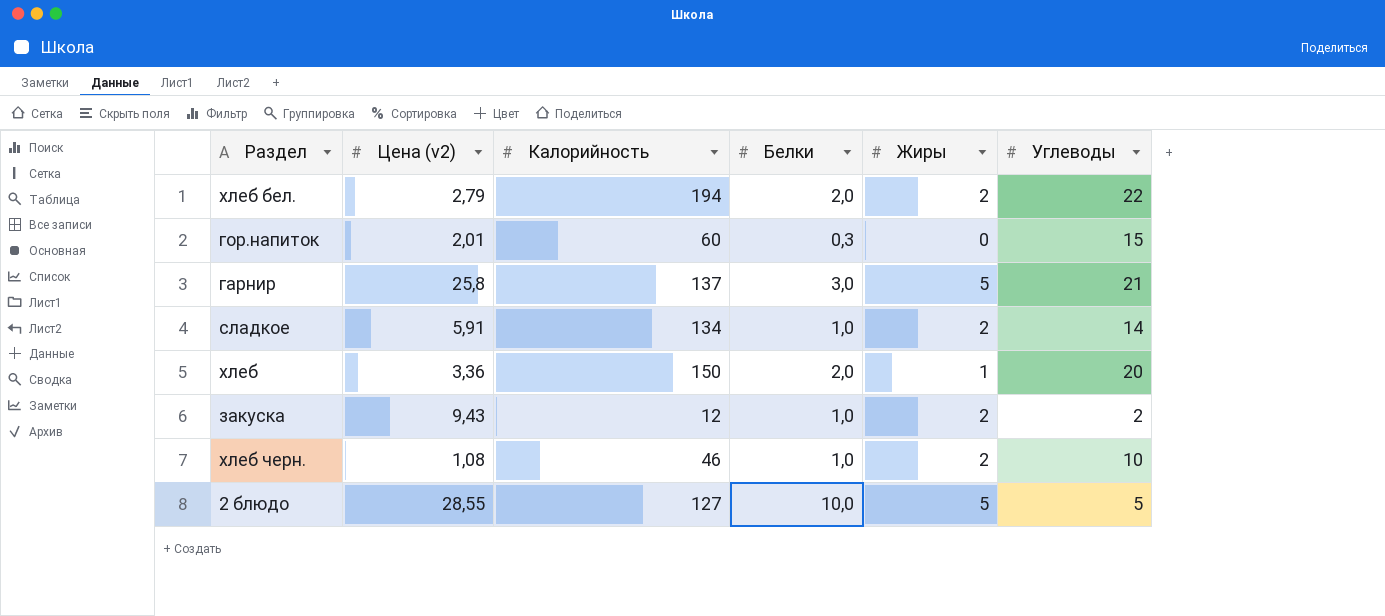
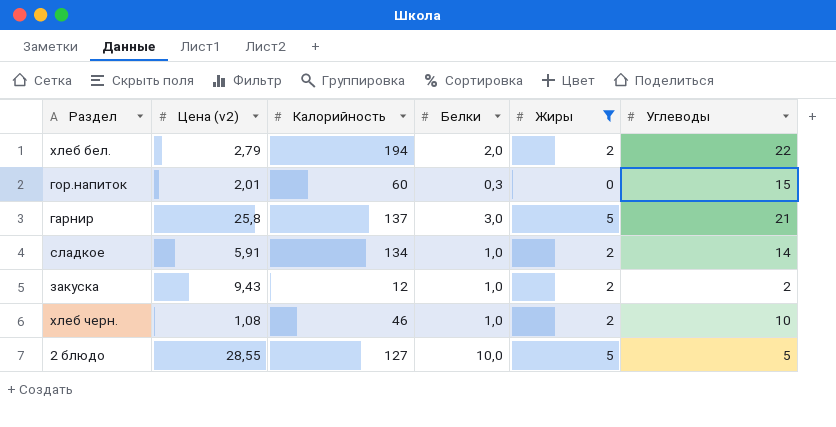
filter: none -> Жиры != 1

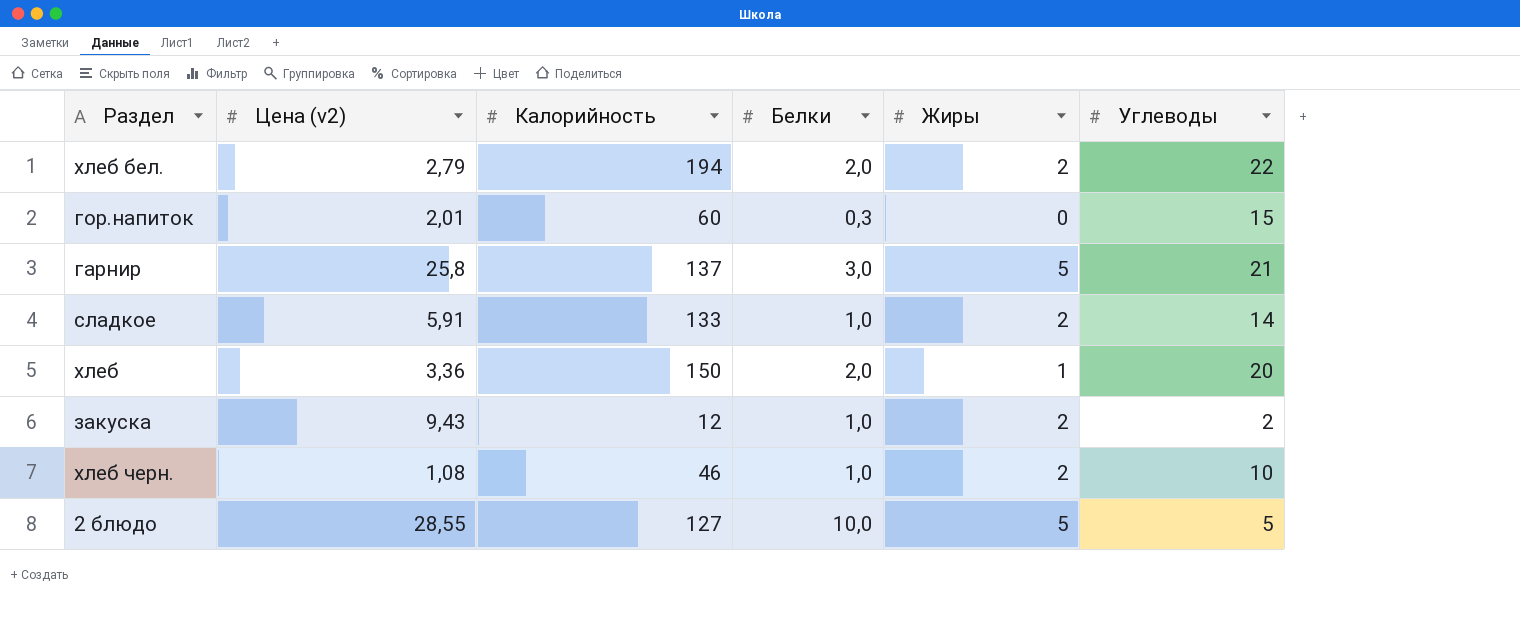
filter: Жиры != 1 -> none
сладкое | Калорийность: 134 -> 133

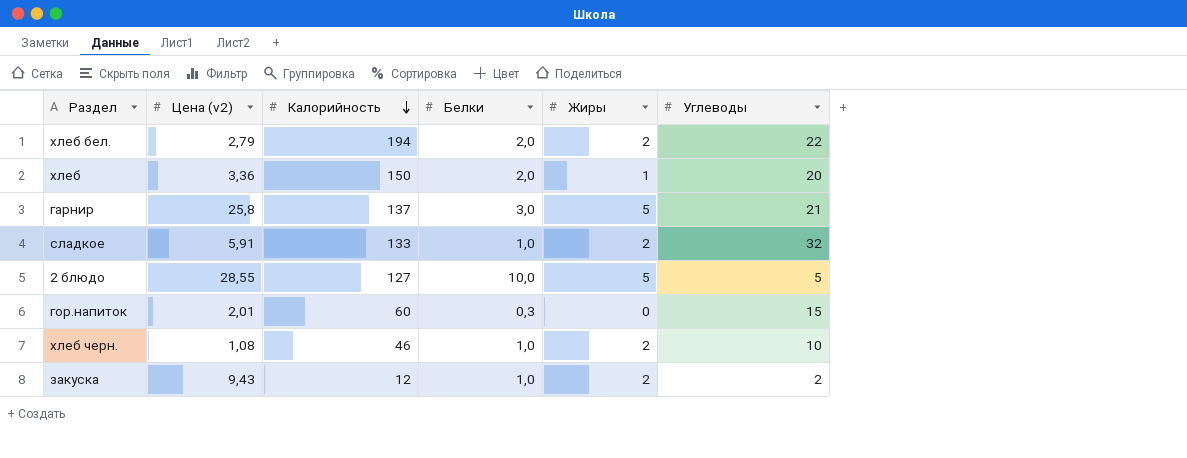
row order: none -> Калорийность descending
сладкое | Углеводы: 14 -> 32

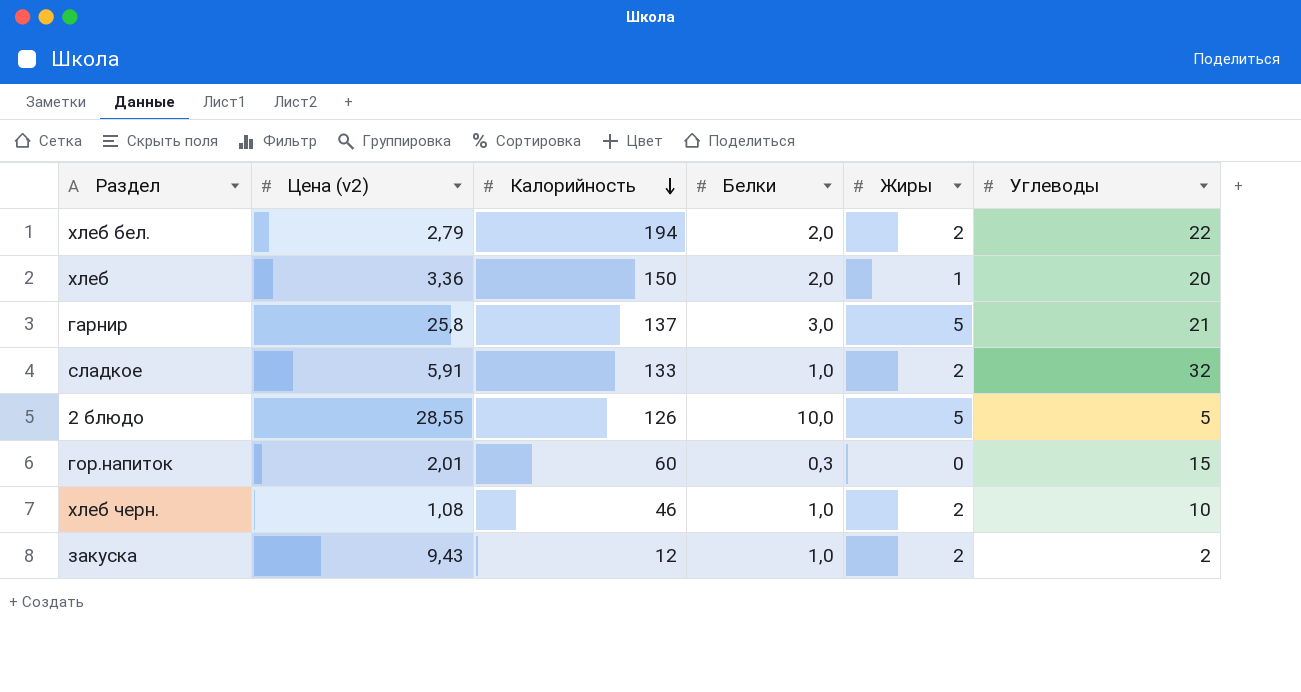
2 блюдо | Калорийность: 127 -> 126

